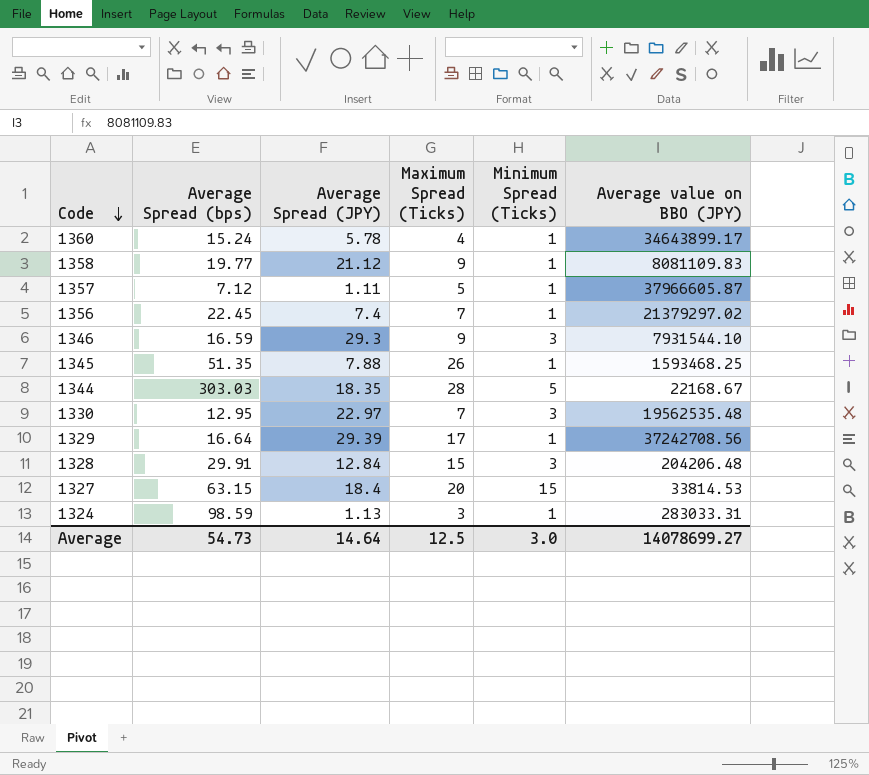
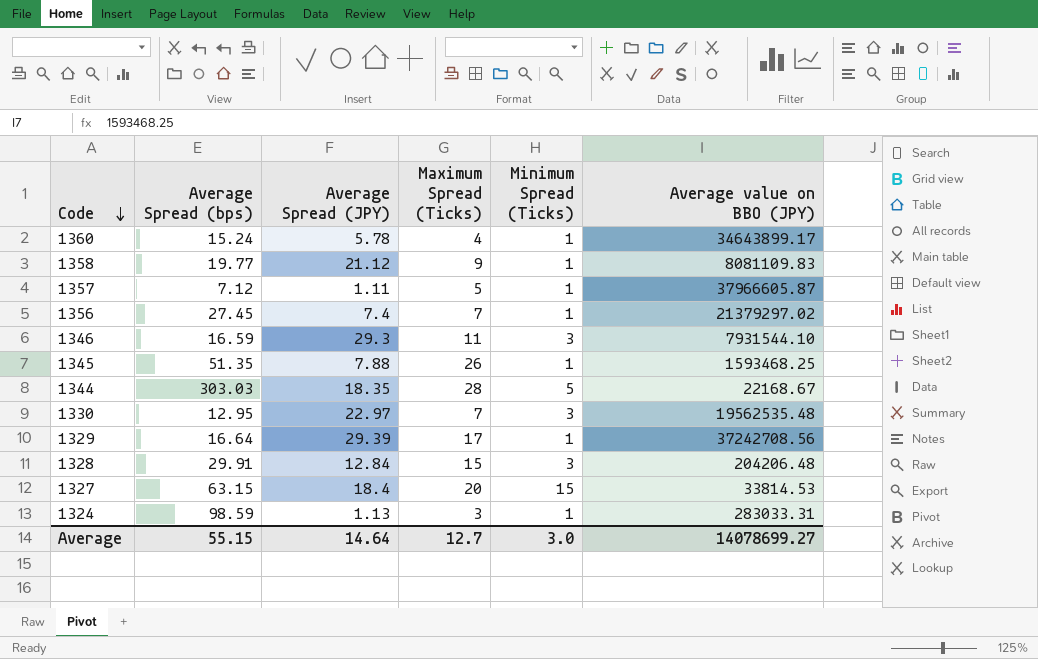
1356 | Average Spread (bps): 22.45 -> 27.45
1346 | Maximum Spread (Ticks): 9 -> 11
Average | Average Spread (bps): 54.73 -> 55.15
Average | Maximum Spread (Ticks): 12.5 -> 12.7

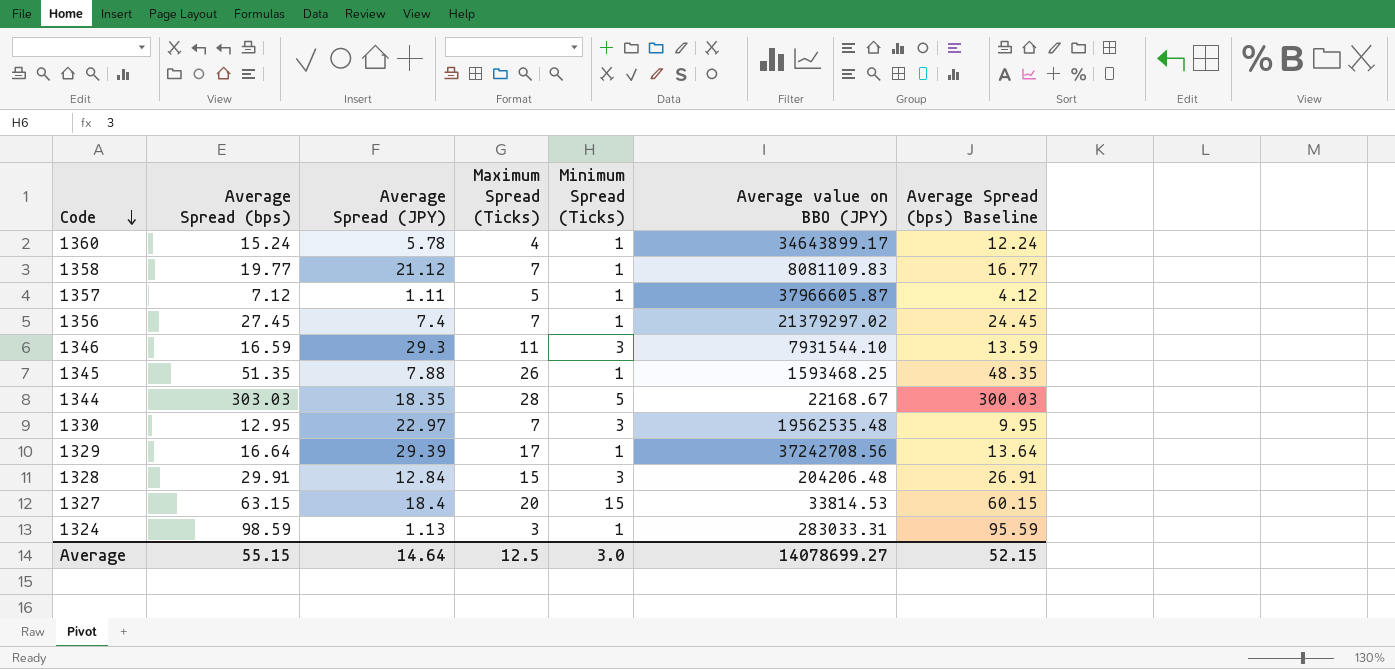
column Average Spread (bps) Baseline | formula: none -> [Average Spread (bps)] - 3
1358 | Maximum Spread (Ticks): 9 -> 7
Average | Maximum Spread (Ticks): 12.7 -> 12.5

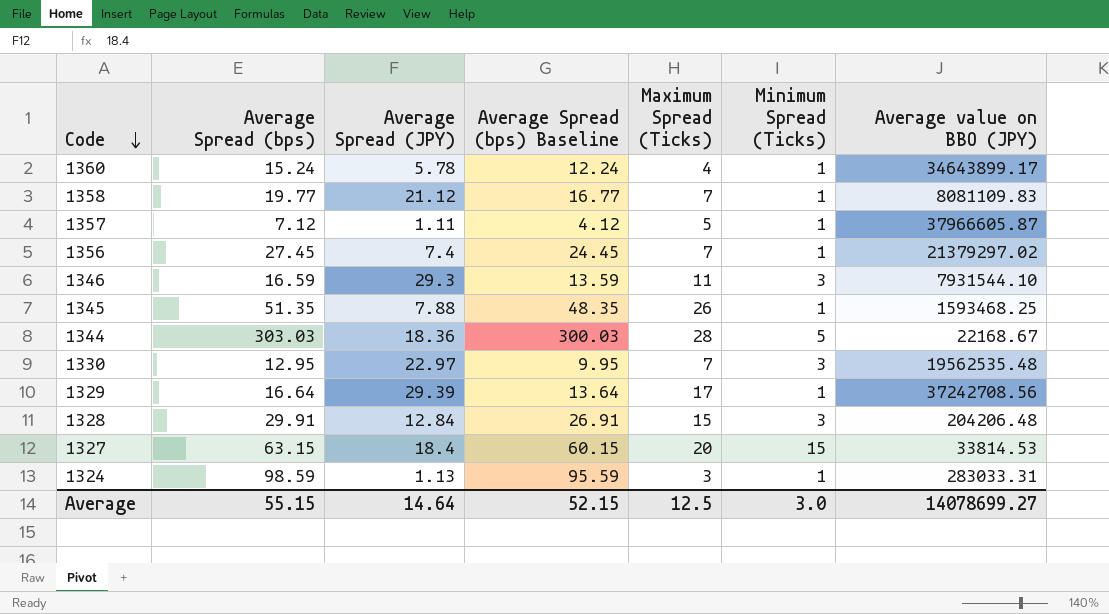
column Average Spread (bps) Baseline | position: 7 -> 4
1344 | Average Spread (JPY): 18.35 -> 18.36

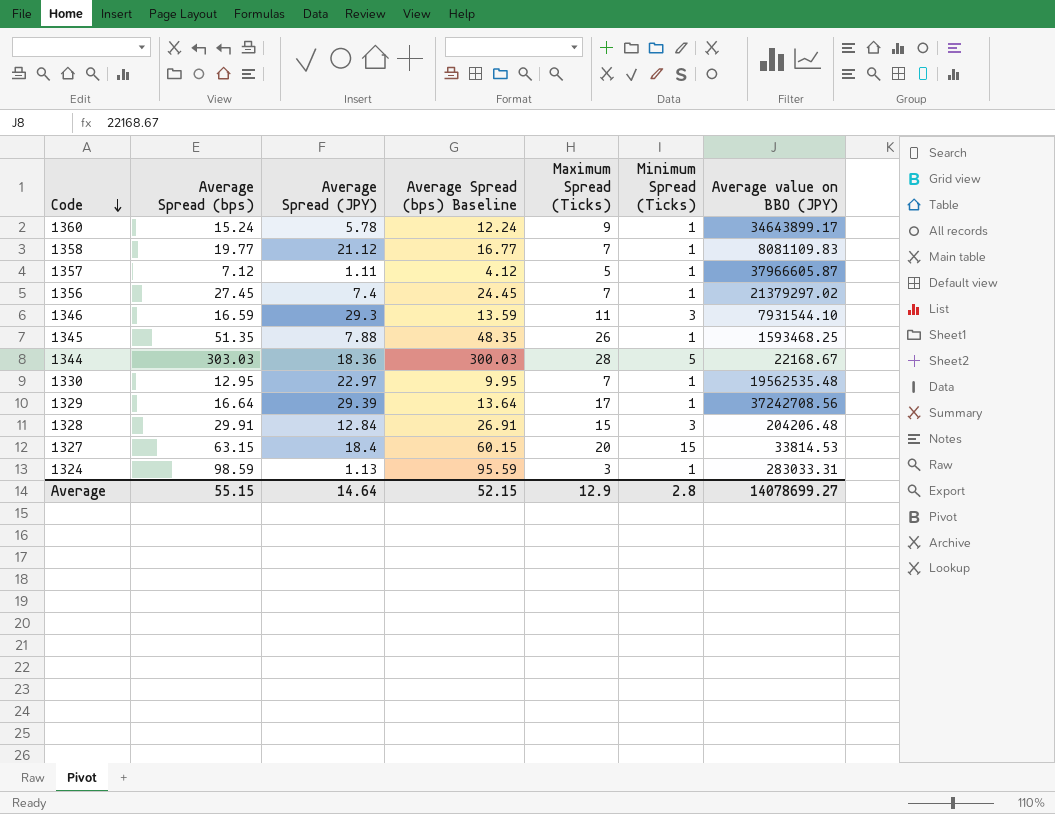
1360 | Maximum Spread (Ticks): 4 -> 9
1330 | Minimum Spread (Ticks): 3 -> 1
Average | Maximum Spread (Ticks): 12.5 -> 12.9
Average | Minimum Spread (Ticks): 3.0 -> 2.8

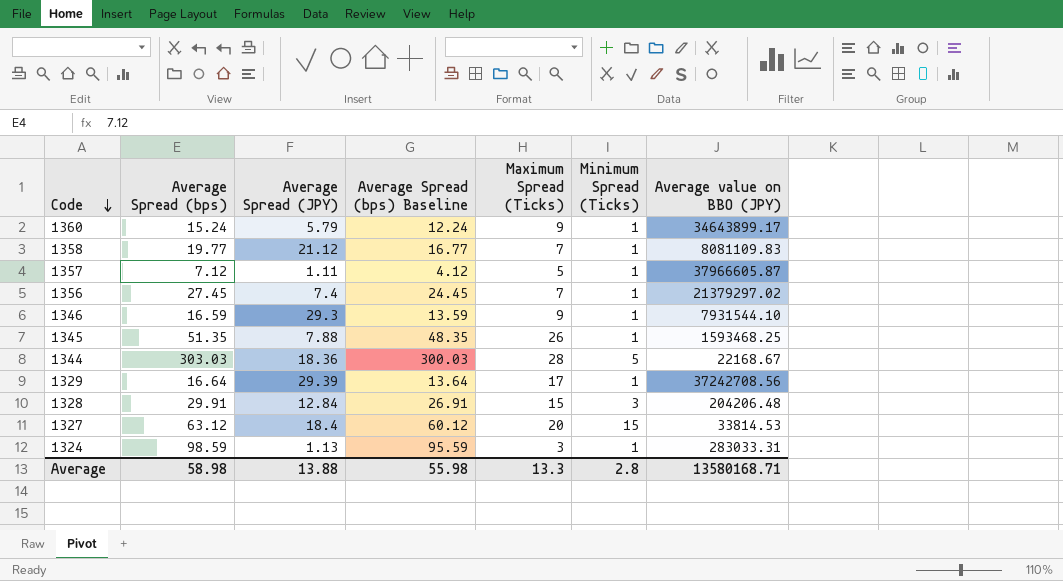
row 1330: 12.95 | 22.97 | 9.95 | 7 | 1 | 19562535.48 -> none
1360 | Average Spread (JPY): 5.78 -> 5.79
1346 | Maximum Spread (Ticks): 11 -> 9
1346 | Minimum Spread (Ticks): 3 -> 1
1327 | Average Spread (bps): 63.15 -> 63.12
1327 | Average Spread (bps) Baseline: 60.15 -> 60.12
Average | Average Spread (bps): 55.15 -> 58.98
Average | Average Spread (JPY): 14.64 -> 13.88
Average | Average Spread (bps) Baseline: 52.15 -> 55.98
Average | Maximum Spread (Ticks): 12.9 -> 13.3
Average | Average value on BBO (JPY): 14078699.27 -> 13580168.71

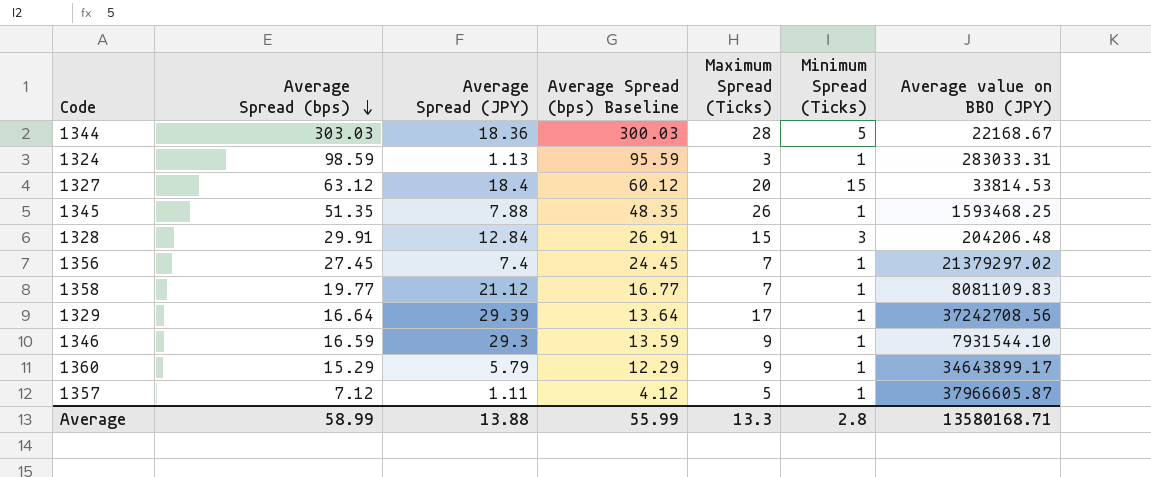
row order: Code descending -> Average Spread (bps) descending
1360 | Average Spread (bps): 15.24 -> 15.29
1360 | Average Spread (bps) Baseline: 12.24 -> 12.29
Average | Average Spread (bps): 58.98 -> 58.99
Average | Average Spread (bps) Baseline: 55.98 -> 55.99

